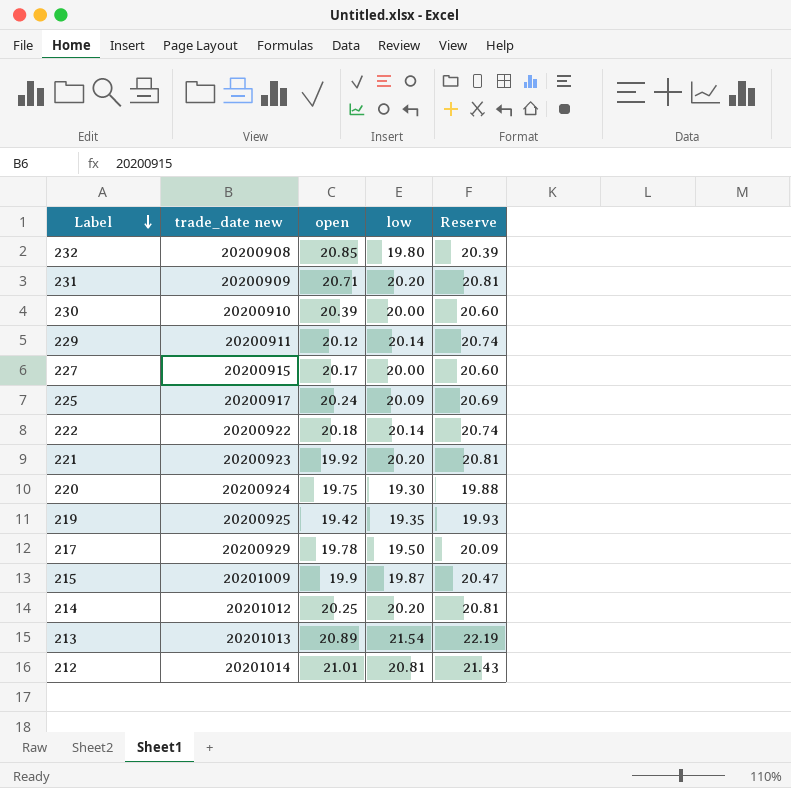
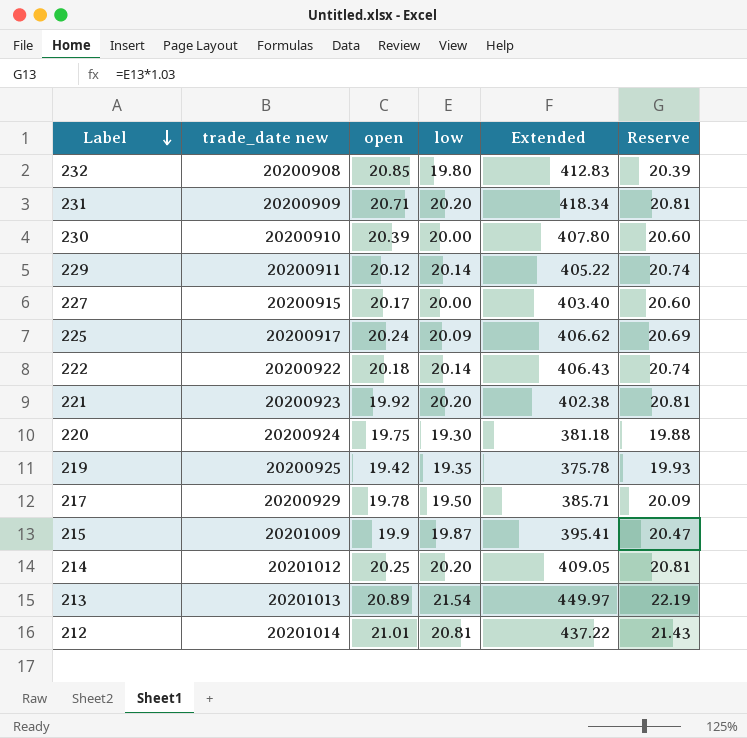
column Extended | formula: none -> [open] * [low]

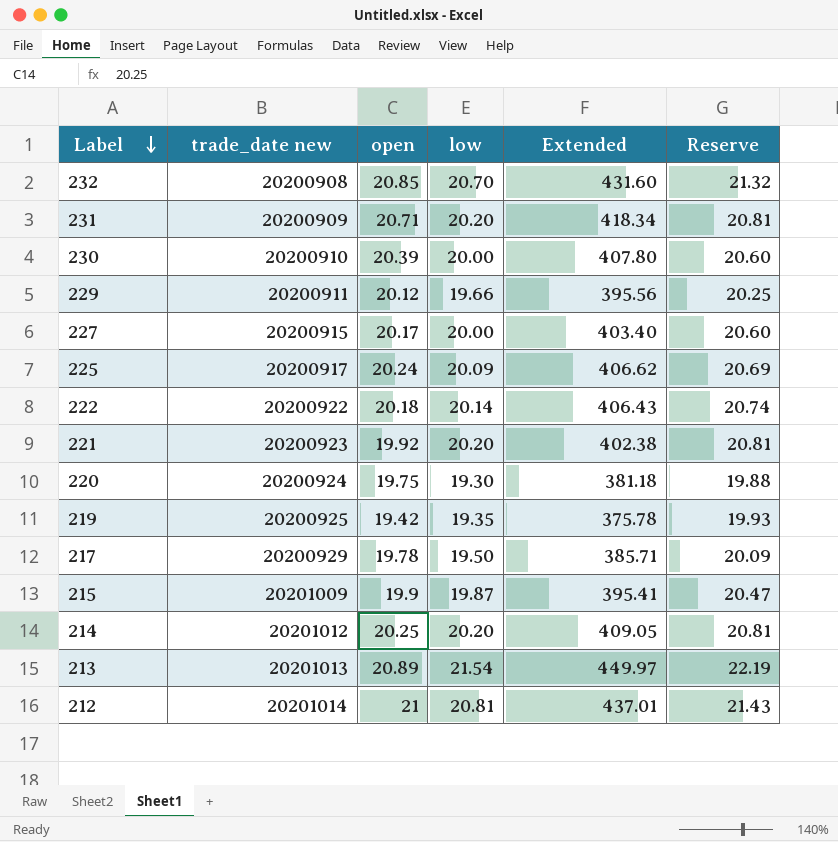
232 | low: 19.80 -> 20.70
232 | Extended: 412.83 -> 431.60
232 | Reserve: 20.39 -> 21.32
229 | low: 20.14 -> 19.66
229 | Extended: 405.22 -> 395.56
229 | Reserve: 20.74 -> 20.25
212 | open: 21.01 -> 21
212 | Extended: 437.22 -> 437.01

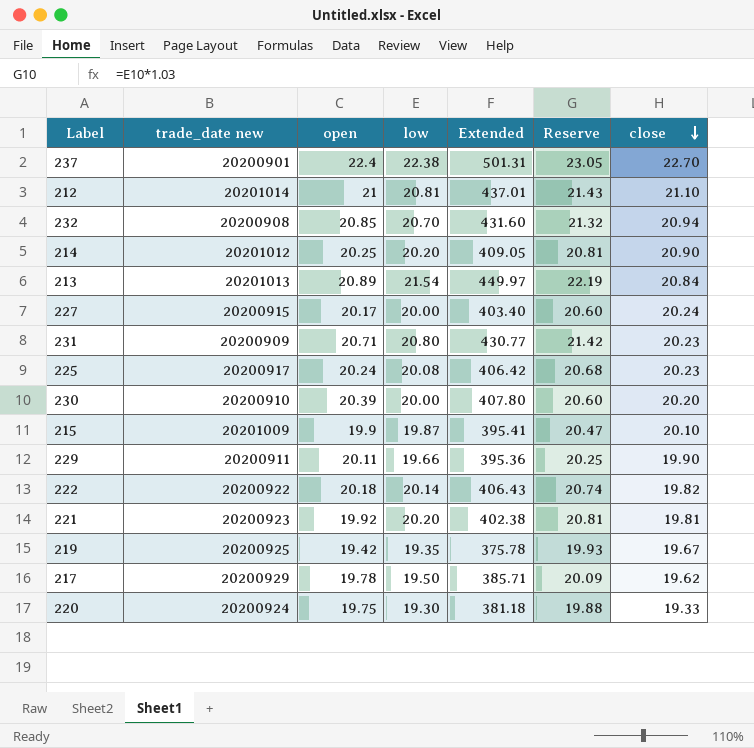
row order: Label descending -> close descending
column close | position: none -> 7
row 237: none -> 20200901 | 22.4 | 22.38 | 501.31 | 23.05 | 22.70
231 | low: 20.20 -> 20.80
231 | Extended: 418.34 -> 430.77
231 | Reserve: 20.81 -> 21.42
225 | low: 20.09 -> 20.08
225 | Extended: 406.62 -> 406.42
225 | Reserve: 20.69 -> 20.68
229 | open: 20.12 -> 20.11
229 | Extended: 395.56 -> 395.36

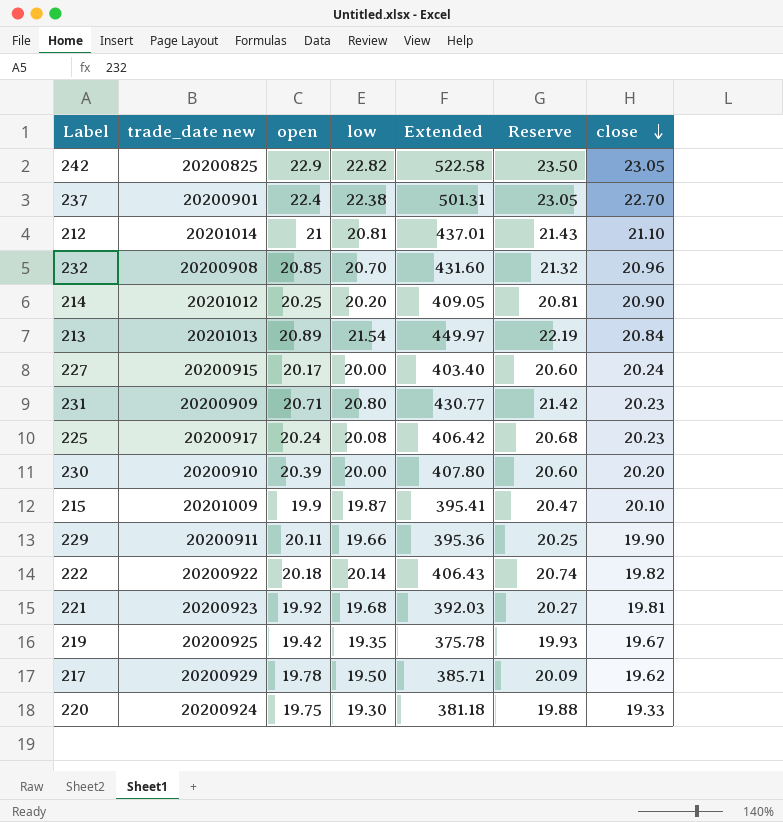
row 242: none -> 20200825 | 22.9 | 22.82 | 522.58 | 23.50 | 23.05
232 | close: 20.94 -> 20.96
221 | low: 20.20 -> 19.68
221 | Extended: 402.38 -> 392.03
221 | Reserve: 20.81 -> 20.27

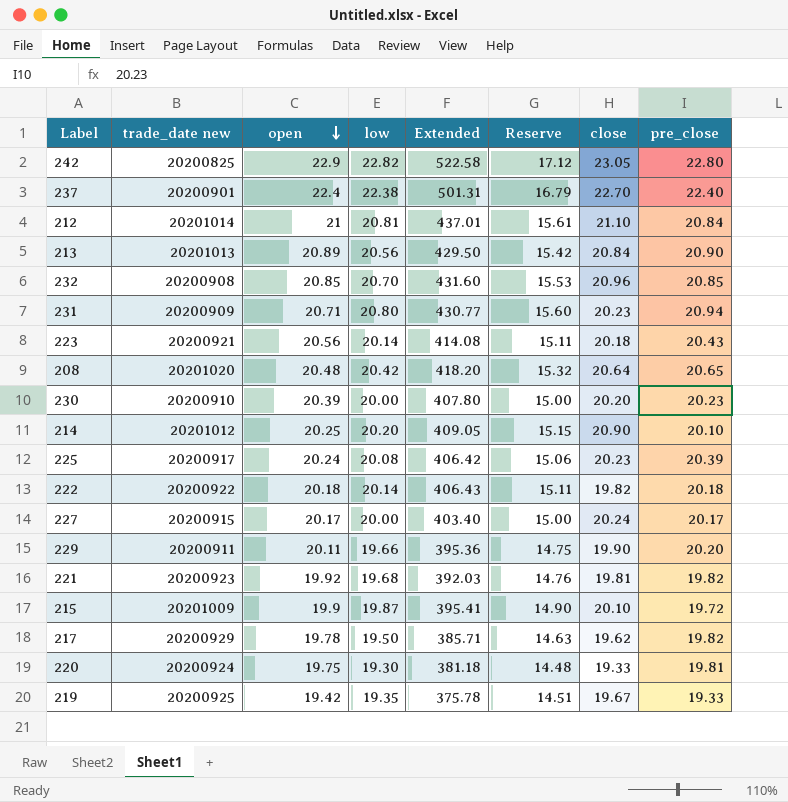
row order: close descending -> open descending
column Reserve | formula: [low] * 1.03 -> [low] * 0.75
column pre_close | position: none -> 8
213 | low: 21.54 -> 20.56
213 | Extended: 449.97 -> 429.50
row 223: none -> 20200921 | 20.56 | 20.14 | 414.08 | 15.11 | 20.18 | 20.43
row 208: none -> 20201020 | 20.48 | 20.42 | 418.20 | 15.32 | 20.64 | 20.65

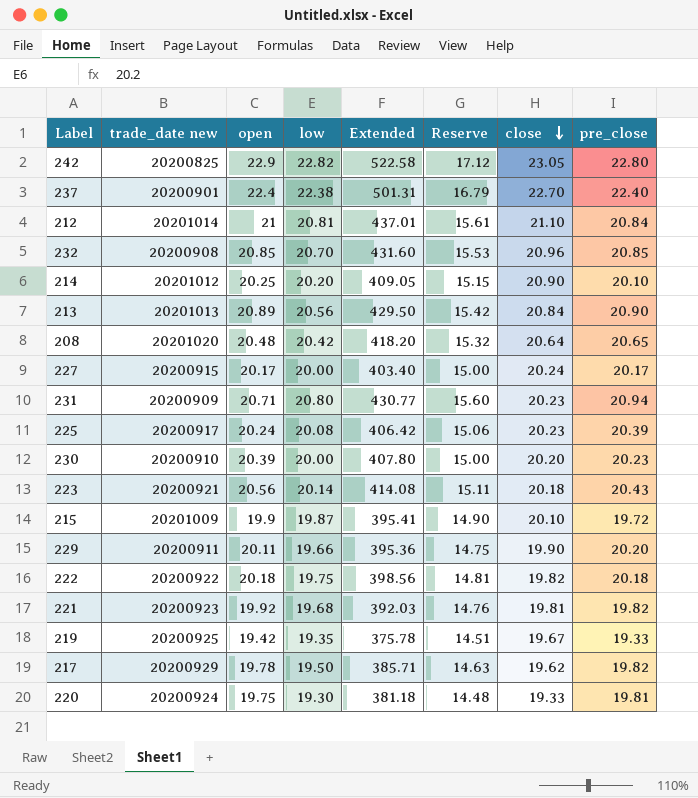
row order: open descending -> close descending
222 | low: 20.14 -> 19.75
222 | Extended: 406.43 -> 398.56
222 | Reserve: 15.11 -> 14.81

